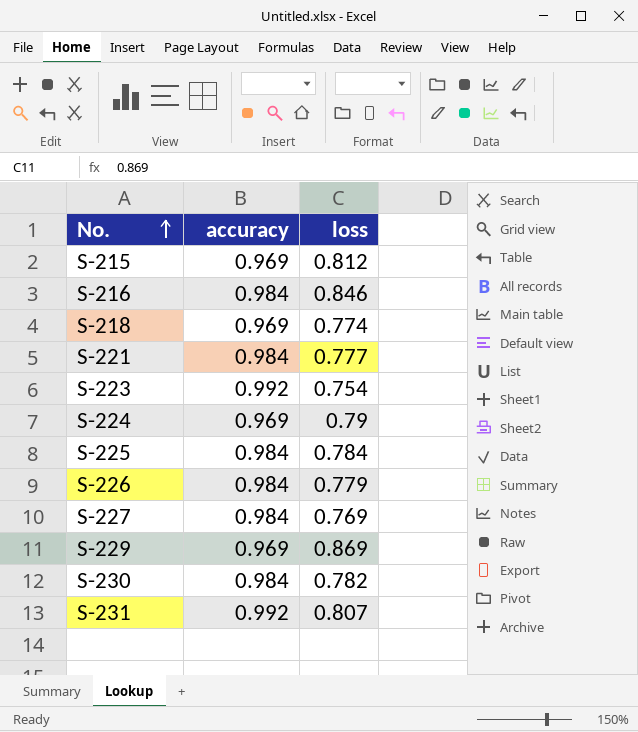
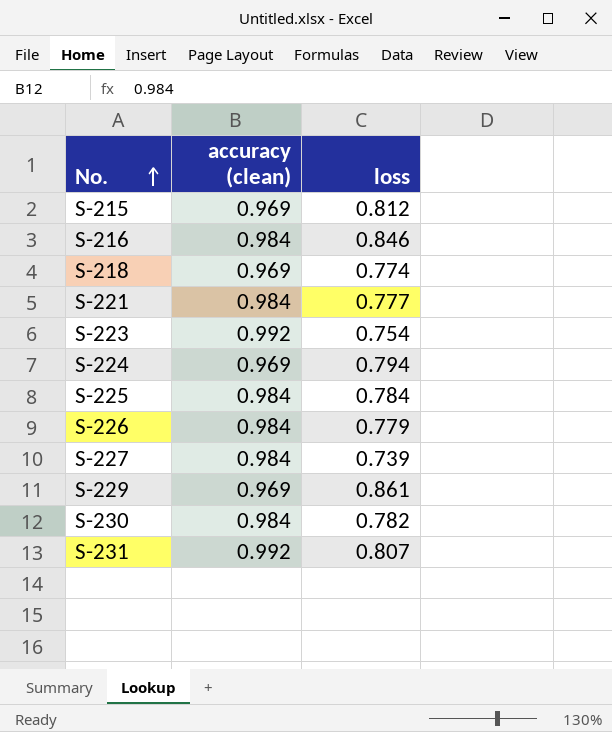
column name: accuracy -> accuracy (clean)
S-224 | loss: 0.79 -> 0.794
S-227 | loss: 0.769 -> 0.739
S-229 | loss: 0.869 -> 0.861

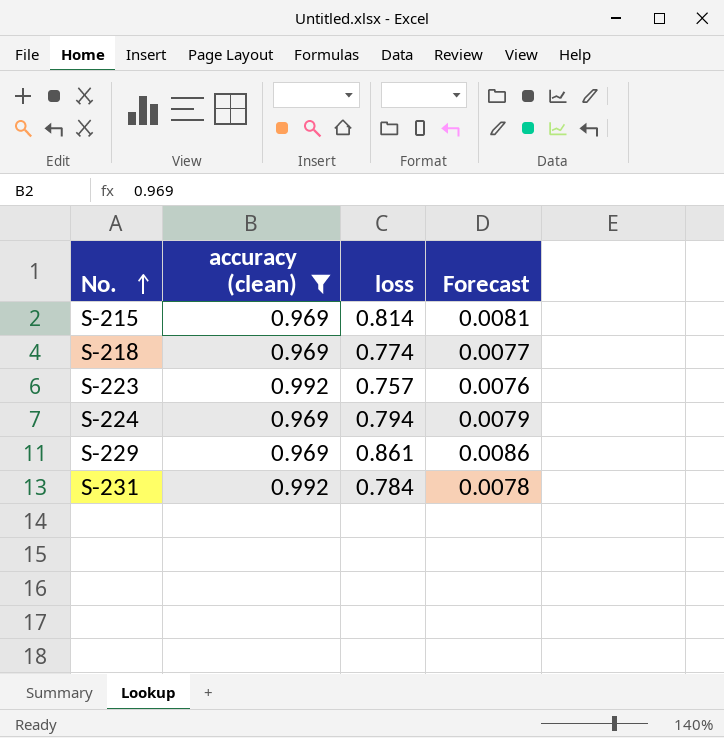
filter: none -> accuracy (clean) != 0.984
column Forecast | formula: none -> [loss] * 0.01
S-215 | loss: 0.812 -> 0.814
S-223 | loss: 0.754 -> 0.757
S-231 | loss: 0.807 -> 0.784

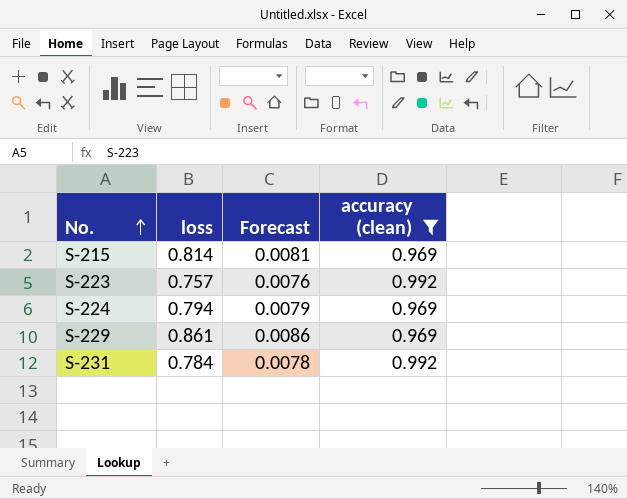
column accuracy (clean) | position: 2 -> 4
row S-218: 0.969 | 0.774 | 0.0077 -> none

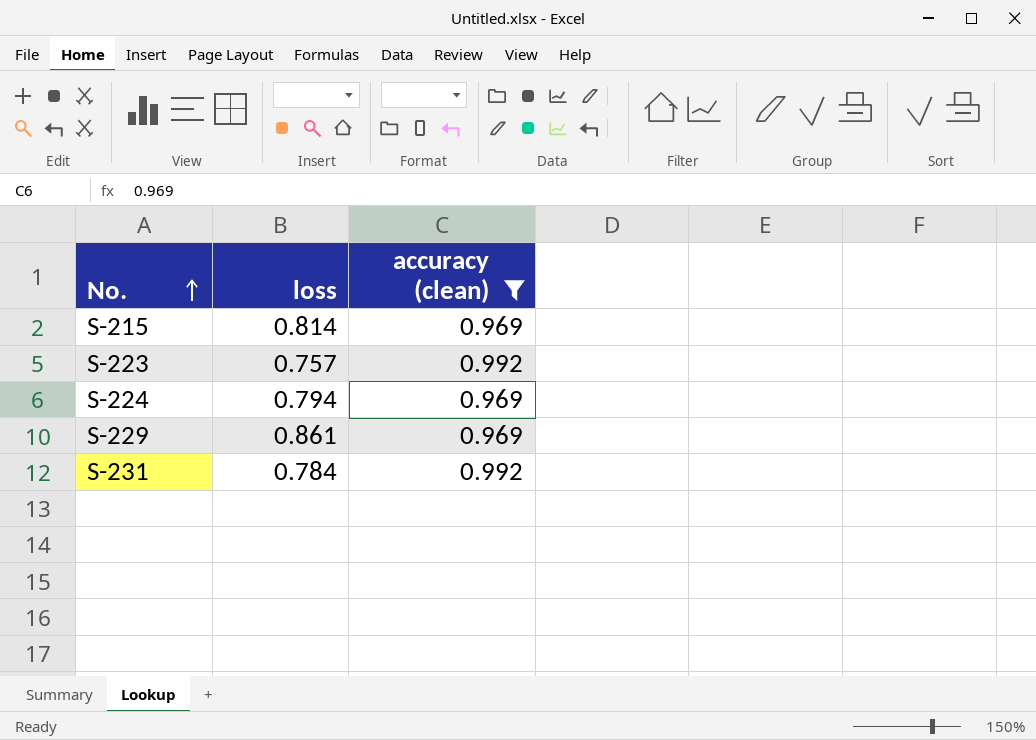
column Forecast | formula: [loss] * 0.01 -> none

